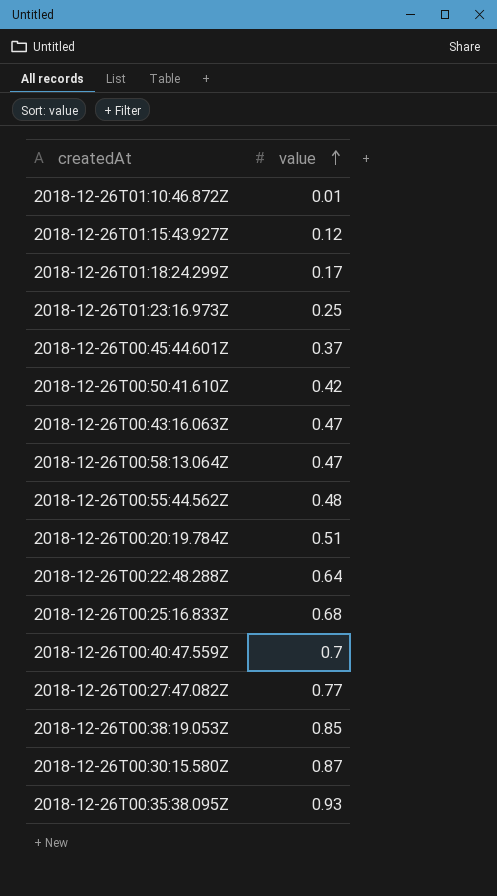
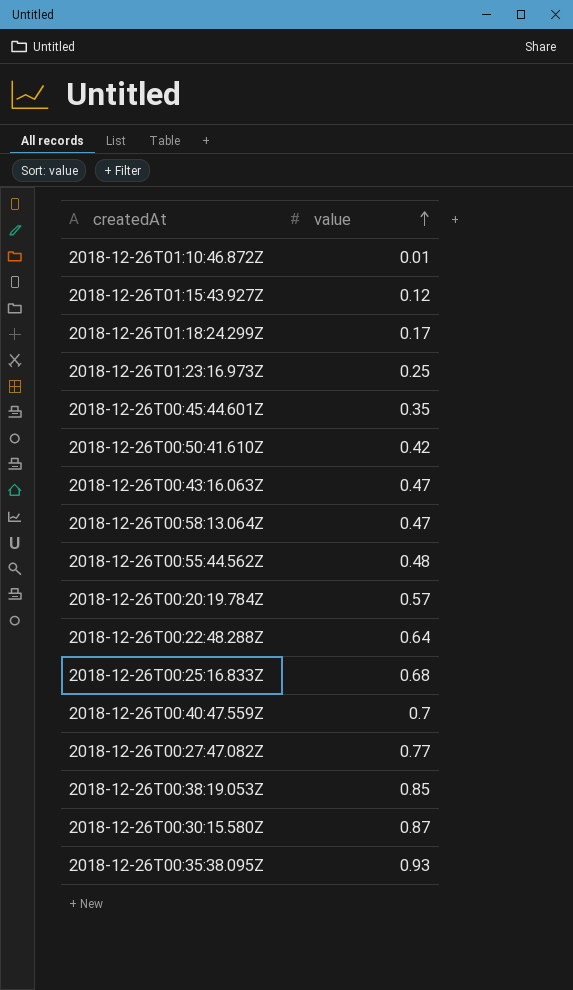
2018-12-26T00:45:44.601Z | value: 0.37 -> 0.35
2018-12-26T00:20:19.784Z | value: 0.51 -> 0.57

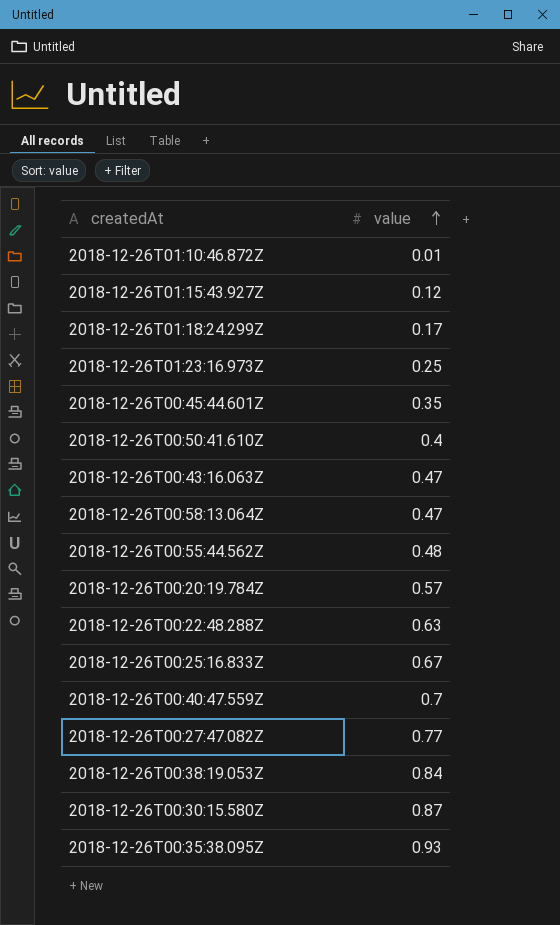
2018-12-26T00:50:41.610Z | value: 0.42 -> 0.4
2018-12-26T00:22:48.288Z | value: 0.64 -> 0.63
2018-12-26T00:25:16.833Z | value: 0.68 -> 0.67
2018-12-26T00:38:19.053Z | value: 0.85 -> 0.84

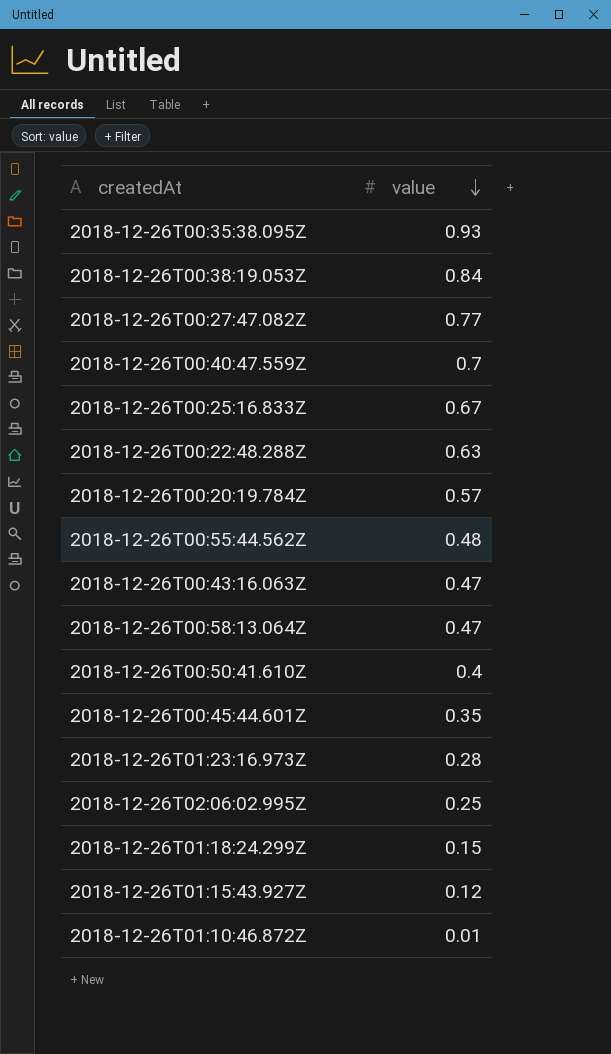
row order: value ascending -> value descending
row 2018-12-26T00:30:15.580Z: 0.87 -> none
2018-12-26T01:23:16.973Z | value: 0.25 -> 0.28
row 2018-12-26T02:06:02.995Z: none -> 0.25
2018-12-26T01:18:24.299Z | value: 0.17 -> 0.15

